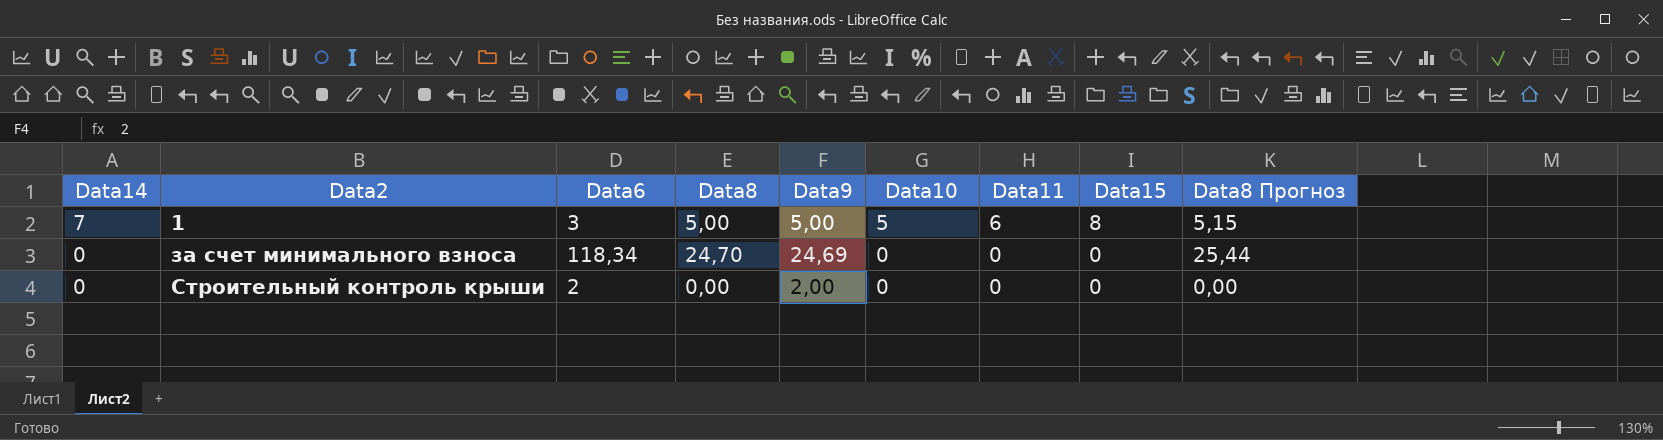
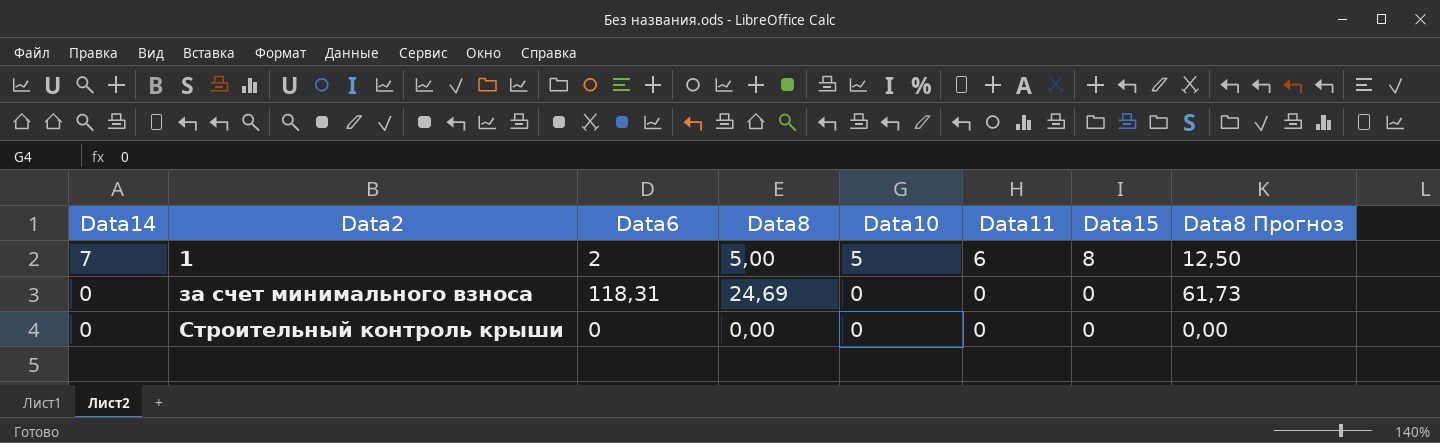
column Data9 | position: 5 -> none
column Data8 Прогноз | formula: [Data8] * 1,03 -> [Data8] * 2,5
1 | Data6: 3 -> 2
за счет минимального взноса | Data6: 118,34 -> 118,31
за счет минимального взноса | Data8: 24,70 -> 24,69
Строительный контроль крыши | Data6: 2 -> 0

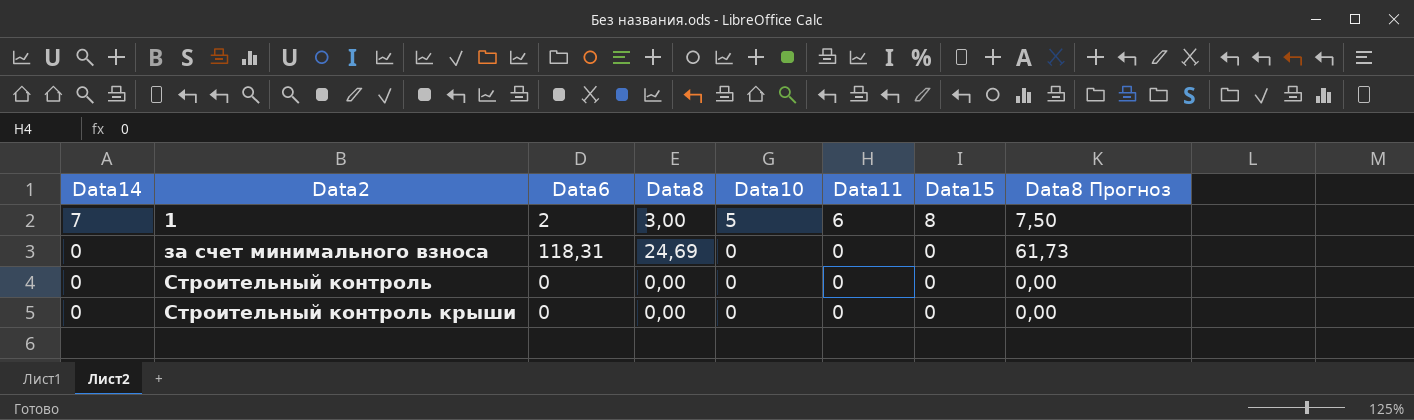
1 | Data8: 5,00 -> 3,00
1 | Data8 Прогноз: 12,50 -> 7,50
row Строительный контроль: none -> 0 | 0 | 0,00 | 0 | 0 | 0 | 0,00

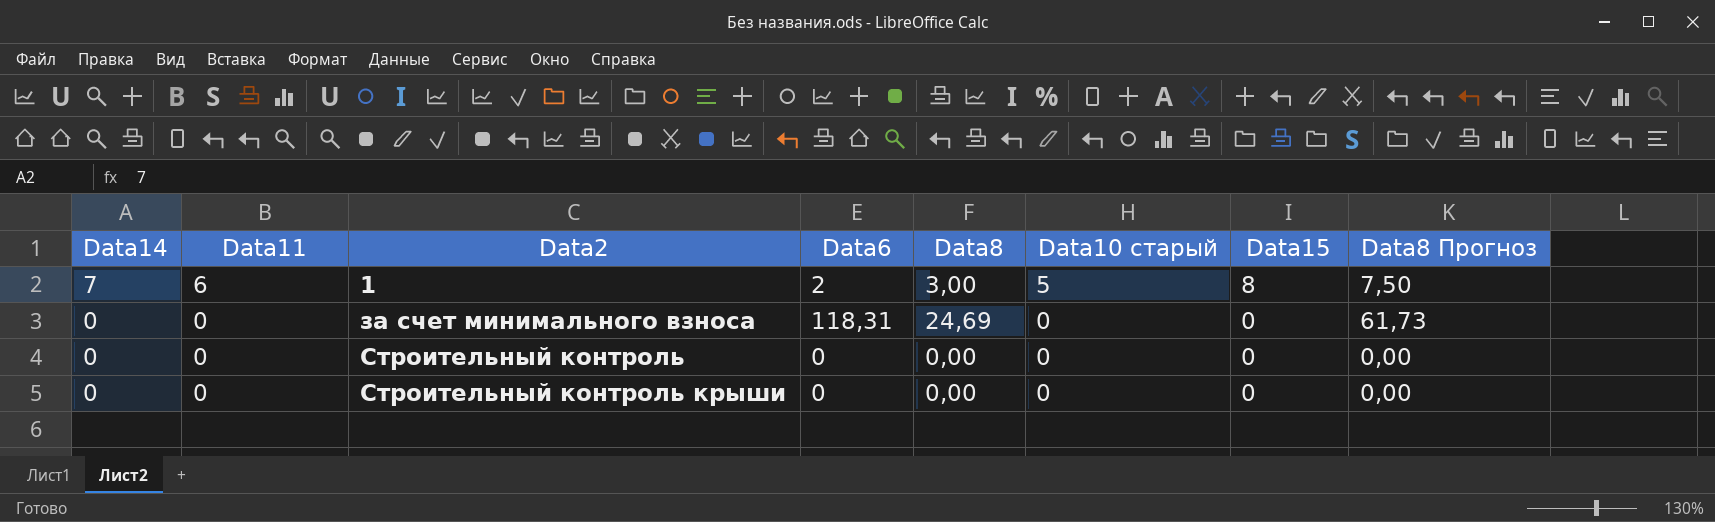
column Data11 | position: 6 -> 2
column name: Data10 -> Data10 старый

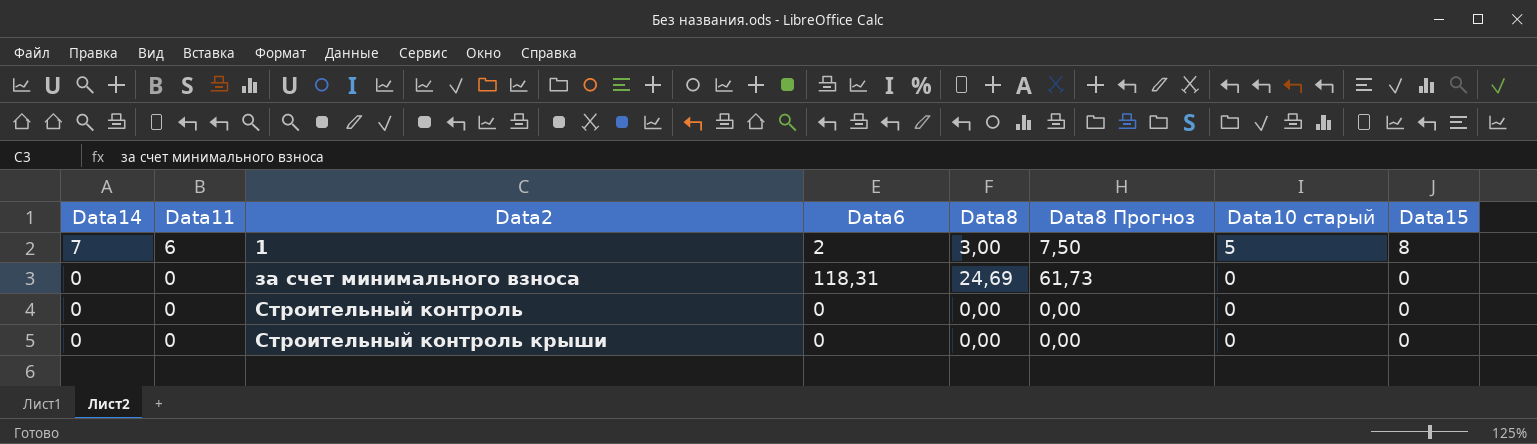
column Data8 Прогноз | position: 8 -> 6

